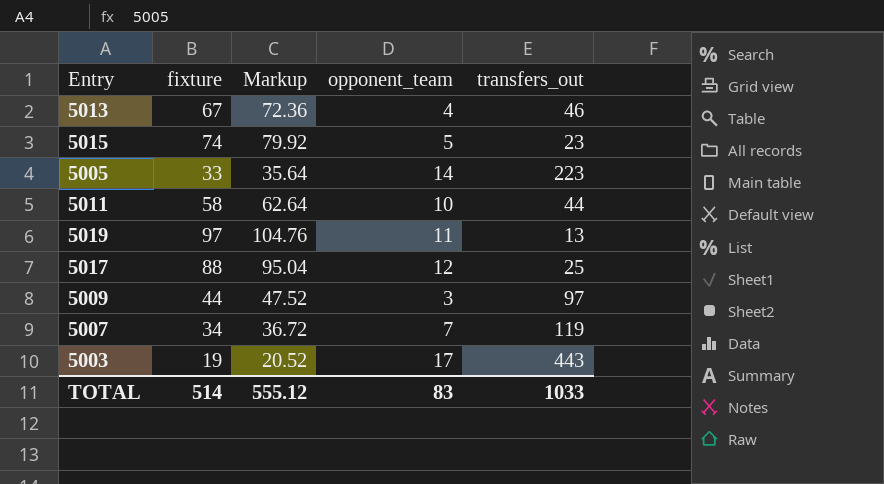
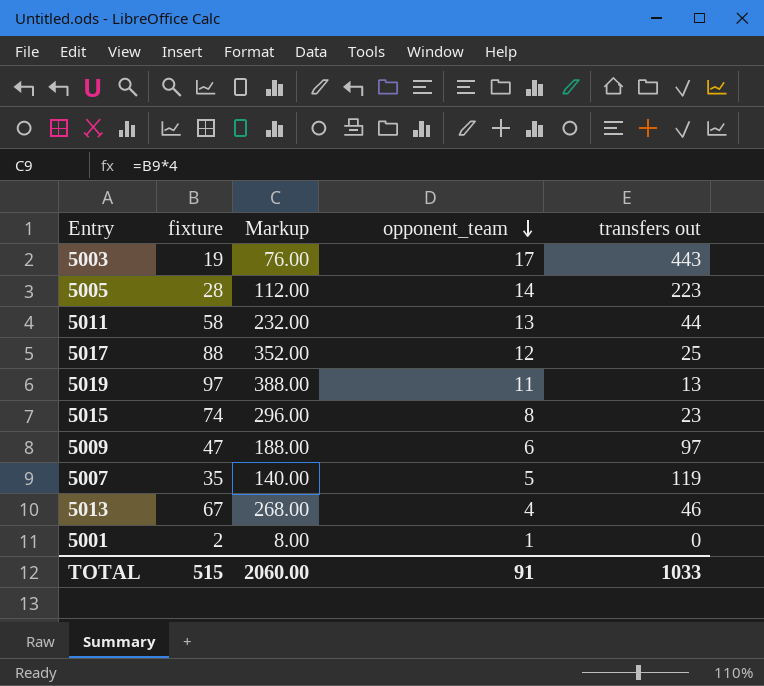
row order: none -> opponent_team descending
column Markup | formula: [fixture] * 1.08 -> [fixture] * 4
column name: transfers_out -> transfers out
5005 | fixture: 33 -> 28
5011 | opponent_team: 10 -> 13
5015 | opponent_team: 5 -> 8
5009 | fixture: 44 -> 47
5009 | opponent_team: 3 -> 6
5007 | fixture: 34 -> 35
5007 | opponent_team: 7 -> 5
row 5001: none -> 2 | 8.00 | 1 | 0
TOTAL | fixture: 514 -> 515
TOTAL | Markup: 555.12 -> 2060.00
TOTAL | opponent_team: 83 -> 91

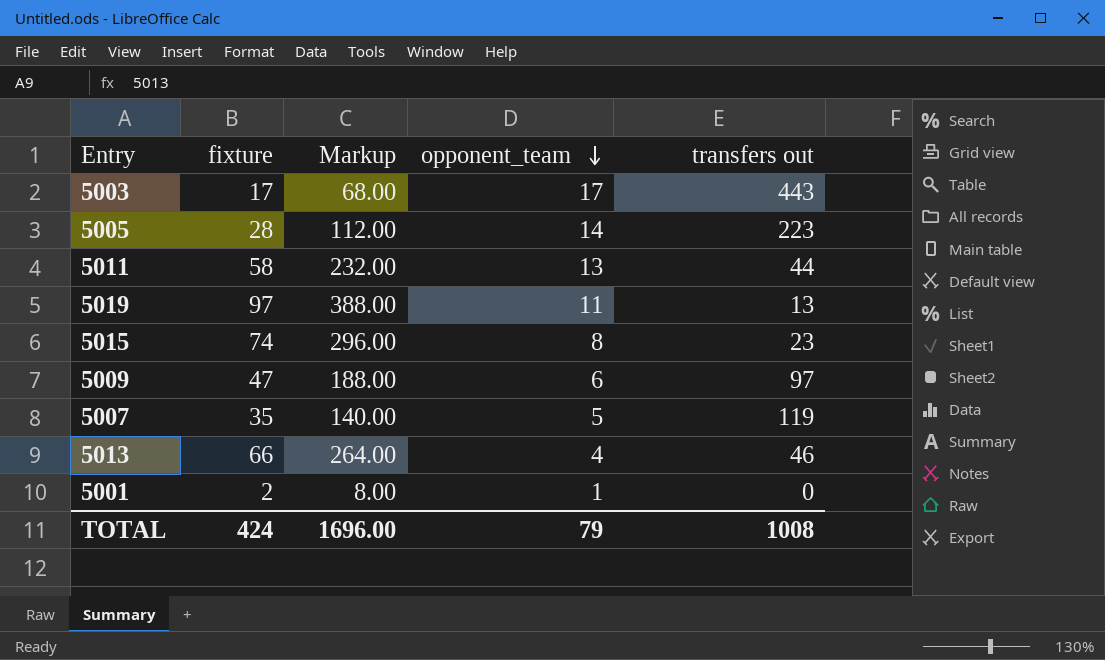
row 5017: 88 | 352.00 | 12 | 25 -> none
5003 | fixture: 19 -> 17
5003 | Markup: 76.00 -> 68.00
5013 | fixture: 67 -> 66
5013 | Markup: 268.00 -> 264.00
TOTAL | fixture: 515 -> 424
TOTAL | Markup: 2060.00 -> 1696.00
TOTAL | opponent_team: 91 -> 79
TOTAL | transfers out: 1033 -> 1008

